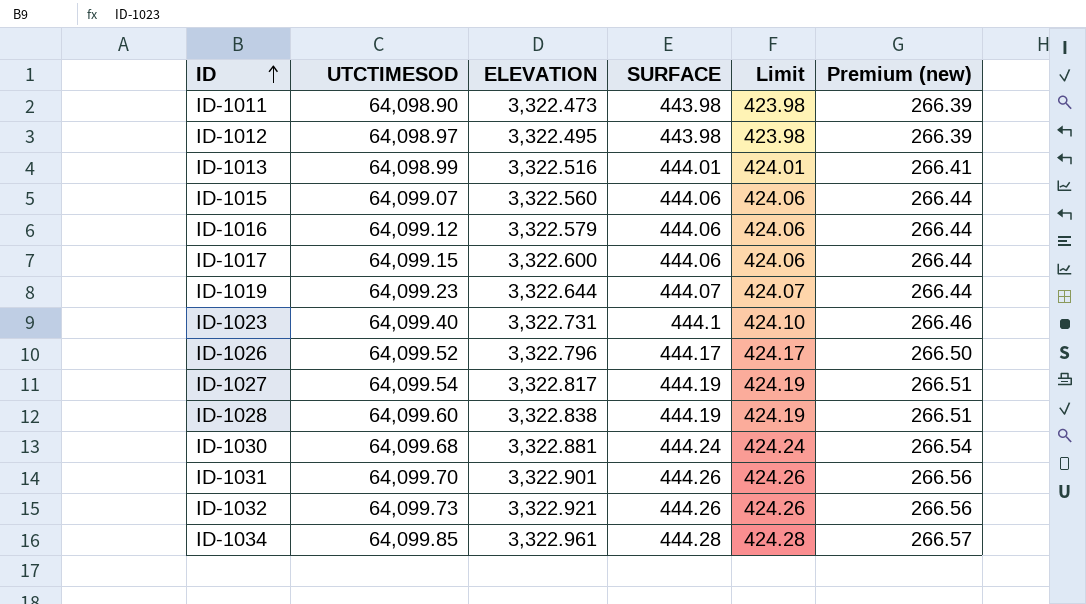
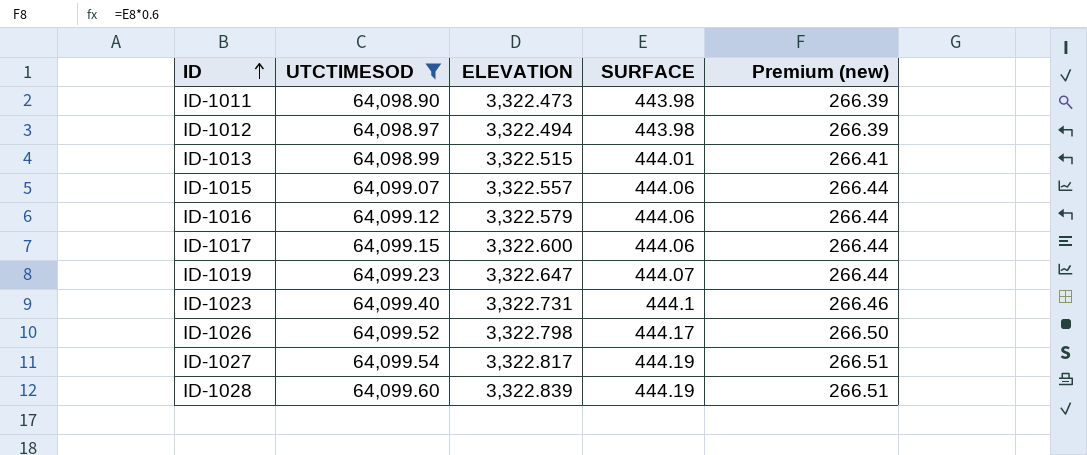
filter: none -> UTCTIMESOD <= 64,099.60
column Limit | formula: [SURFACE] - 20 -> none
ID-1012 | ELEVATION: 3,322.495 -> 3,322.494
ID-1013 | ELEVATION: 3,322.516 -> 3,322.515
ID-1015 | ELEVATION: 3,322.560 -> 3,322.557
ID-1019 | ELEVATION: 3,322.644 -> 3,322.647
ID-1026 | ELEVATION: 3,322.796 -> 3,322.798
ID-1028 | ELEVATION: 3,322.838 -> 3,322.839

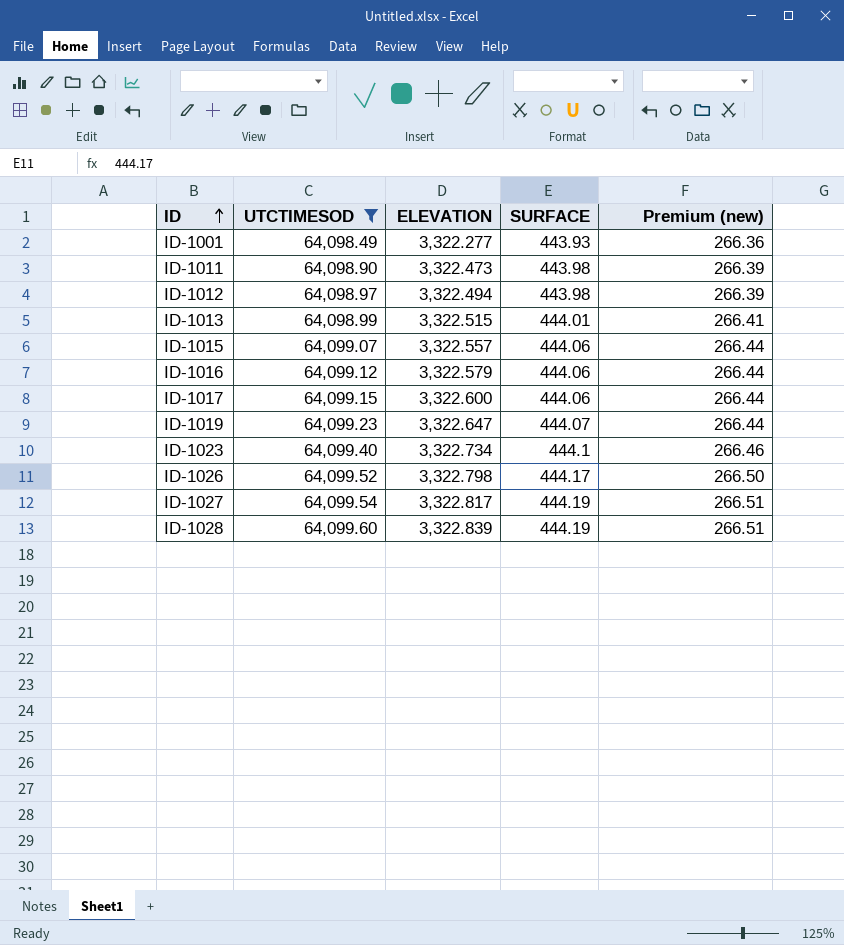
row ID-1001: none -> 64,098.49 | 3,322.277 | 443.93 | 266.36
ID-1023 | ELEVATION: 3,322.731 -> 3,322.734

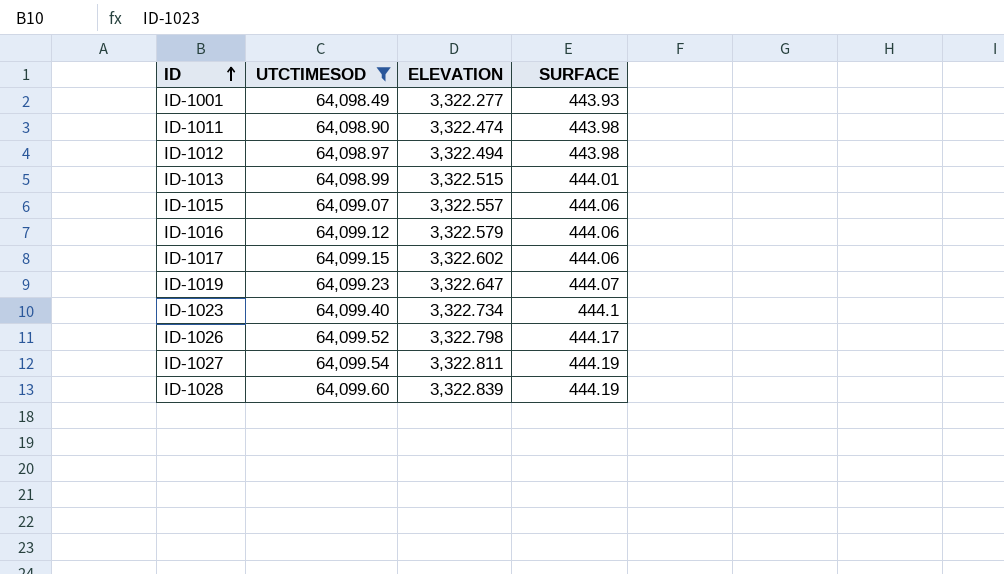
column Premium (new) | formula: [SURFACE] * 0.6 -> none
ID-1011 | ELEVATION: 3,322.473 -> 3,322.474
ID-1017 | ELEVATION: 3,322.600 -> 3,322.602
ID-1027 | ELEVATION: 3,322.817 -> 3,322.811

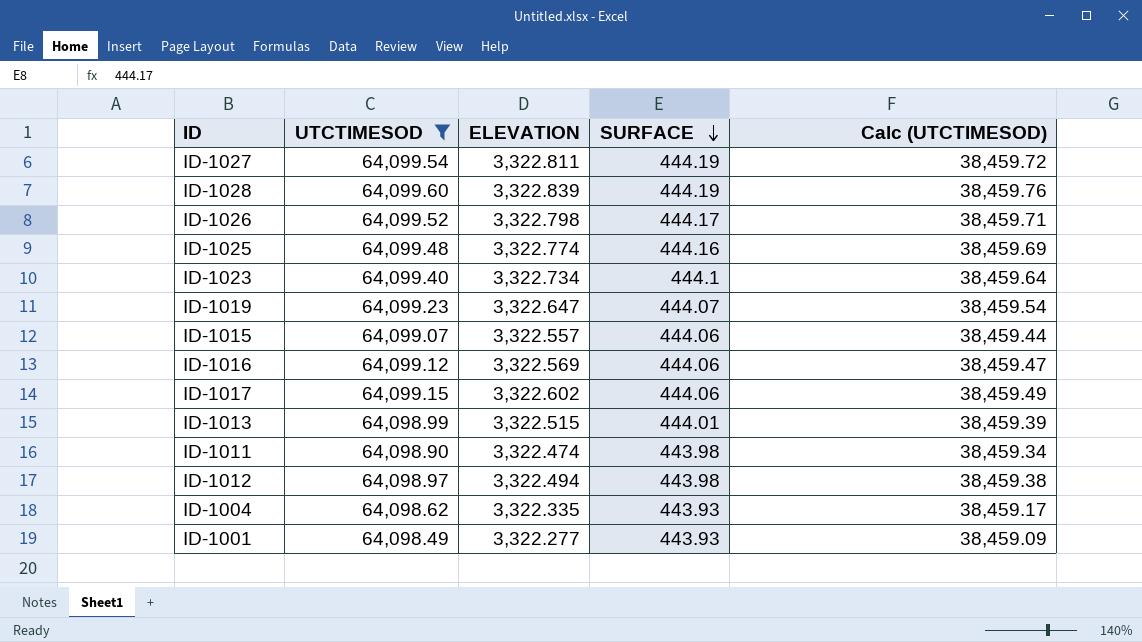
row order: ID ascending -> SURFACE descending
column Calc (UTCTIMESOD) | formula: none -> [UTCTIMESOD] * 0.6
row ID-1025: none -> 64,099.48 | 3,322.774 | 444.16 | 38,459.69
ID-1016 | ELEVATION: 3,322.579 -> 3,322.569
row ID-1004: none -> 64,098.62 | 3,322.335 | 443.93 | 38,459.17

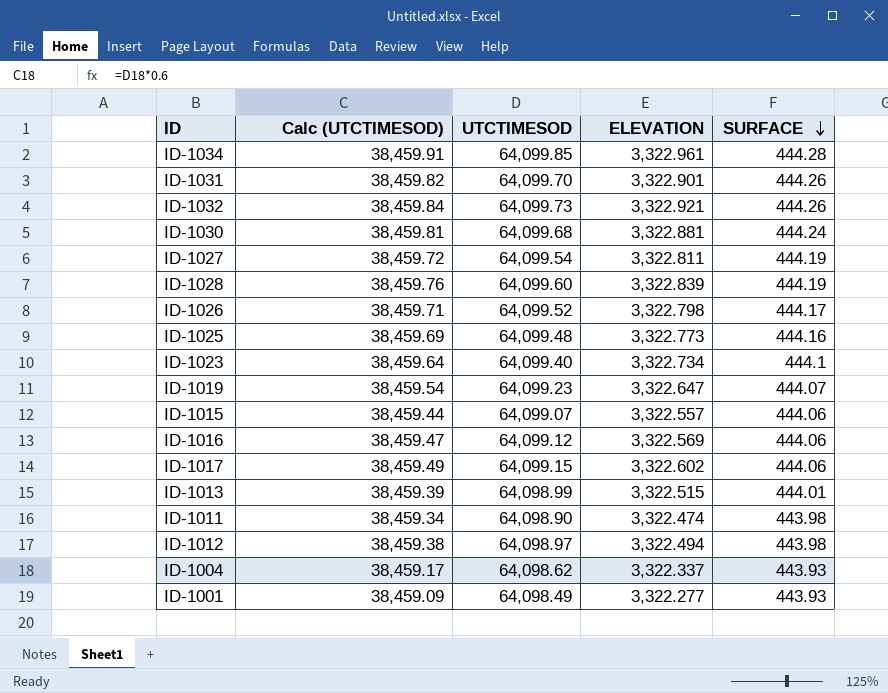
filter: UTCTIMESOD <= 64,099.60 -> none
column Calc (UTCTIMESOD) | position: 5 -> 2
ID-1025 | ELEVATION: 3,322.774 -> 3,322.773
ID-1004 | ELEVATION: 3,322.335 -> 3,322.337

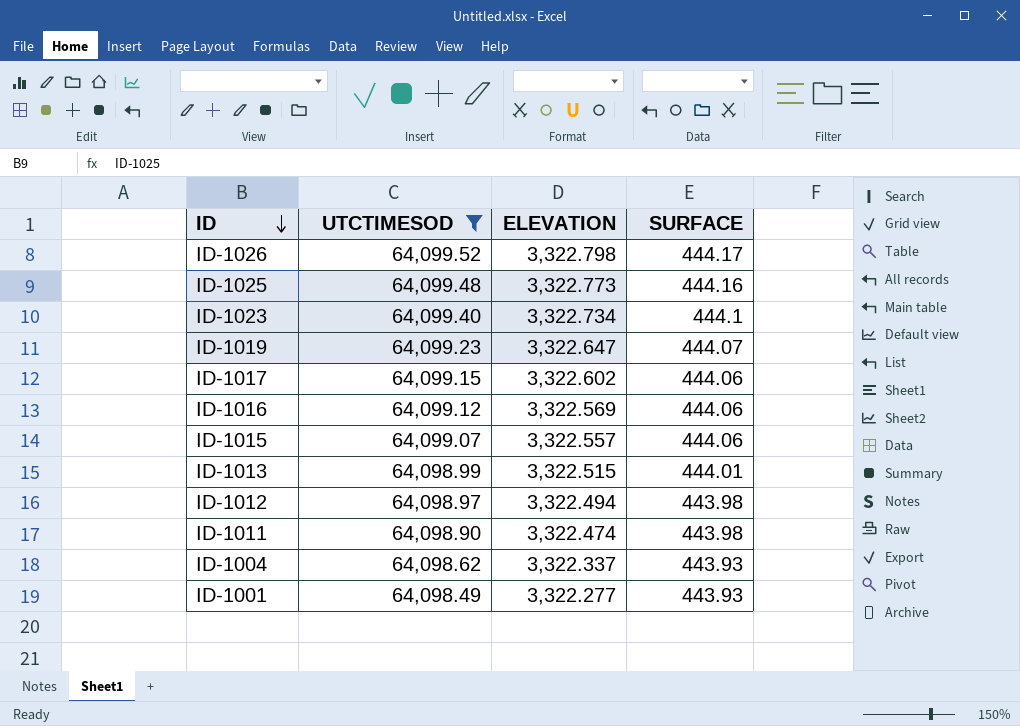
filter: none -> UTCTIMESOD <= 64,099.52
row order: SURFACE descending -> ID descending
column Calc (UTCTIMESOD) | formula: [UTCTIMESOD] * 0.6 -> none

